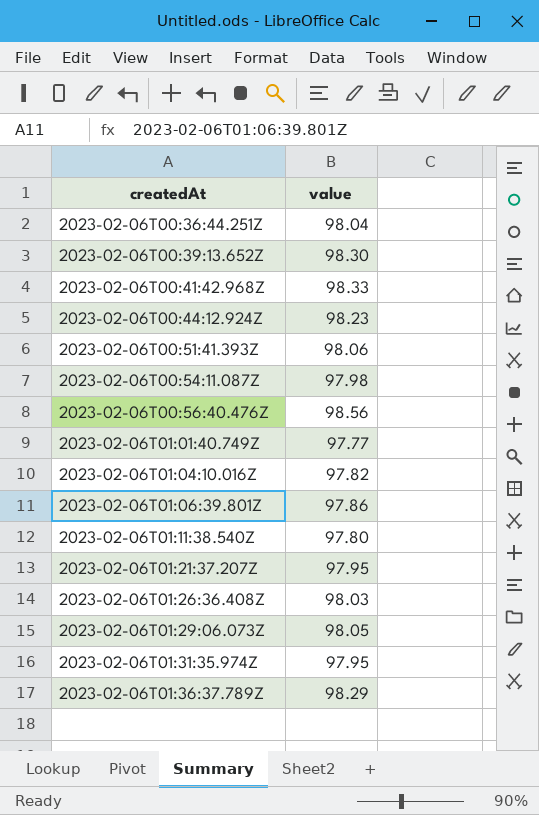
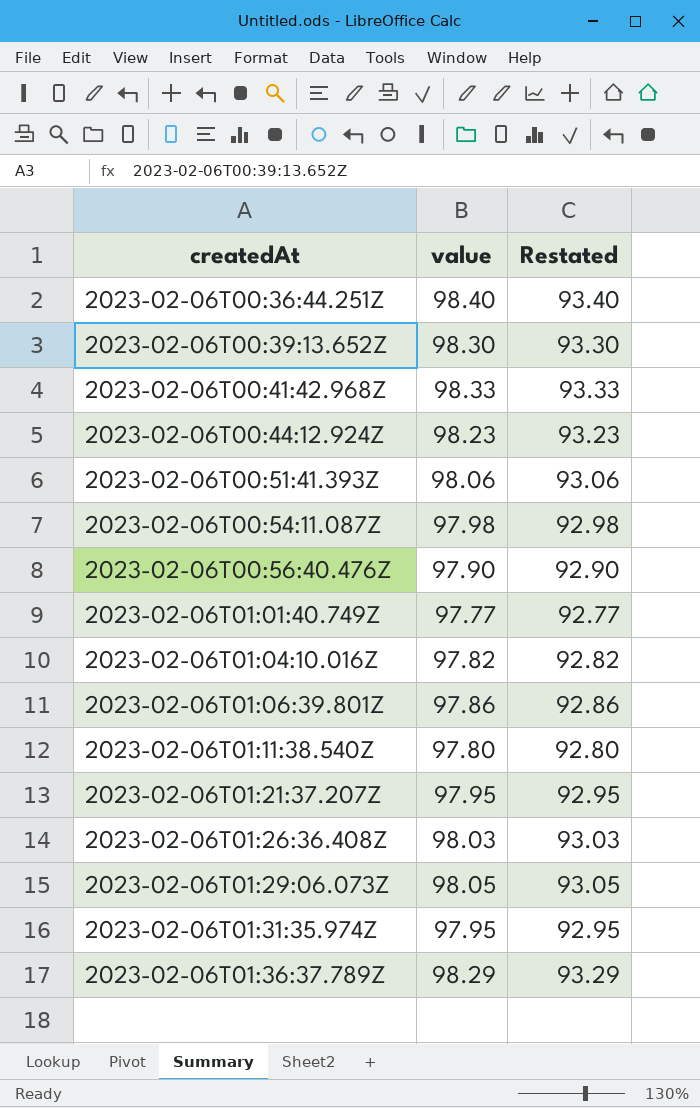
column Restated | formula: none -> [value] - 5
2023-02-06T00:36:44.251Z | value: 98.04 -> 98.40
2023-02-06T00:56:40.476Z | value: 98.56 -> 97.90

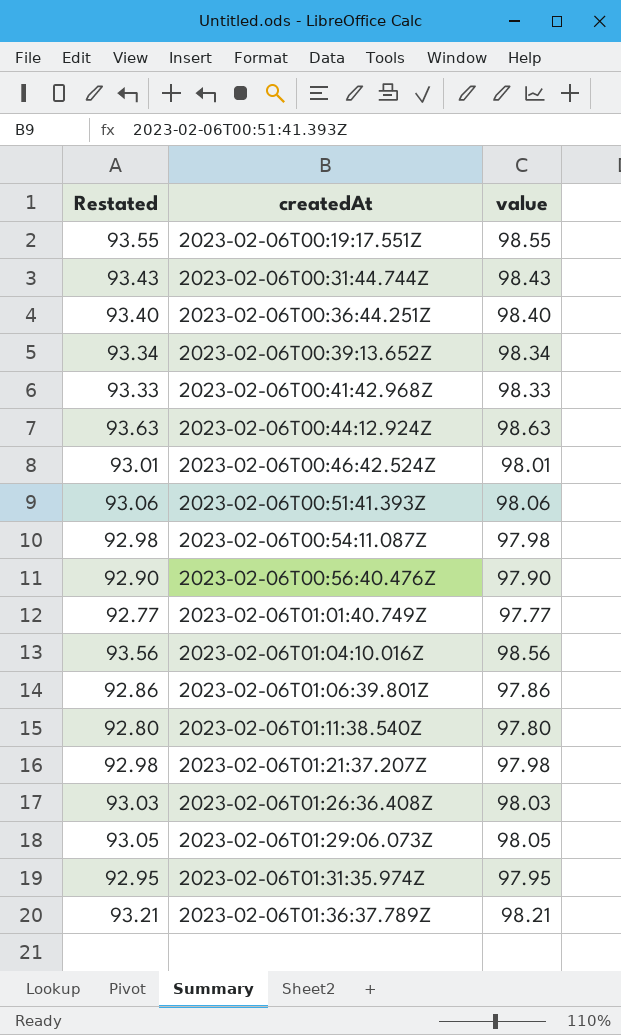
column Restated | position: 3 -> 1
row 2023-02-06T00:19:17.551Z: none -> 93.55 | 98.55
row 2023-02-06T00:31:44.744Z: none -> 93.43 | 98.43
2023-02-06T00:39:13.652Z | Restated: 93.30 -> 93.34
2023-02-06T00:39:13.652Z | value: 98.30 -> 98.34
2023-02-06T00:44:12.924Z | Restated: 93.23 -> 93.63
2023-02-06T00:44:12.924Z | value: 98.23 -> 98.63
row 2023-02-06T00:46:42.524Z: none -> 93.01 | 98.01
2023-02-06T01:04:10.016Z | Restated: 92.82 -> 93.56
2023-02-06T01:04:10.016Z | value: 97.82 -> 98.56
2023-02-06T01:21:37.207Z | Restated: 92.95 -> 92.98
2023-02-06T01:21:37.207Z | value: 97.95 -> 97.98
2023-02-06T01:36:37.789Z | Restated: 93.29 -> 93.21
2023-02-06T01:36:37.789Z | value: 98.29 -> 98.21

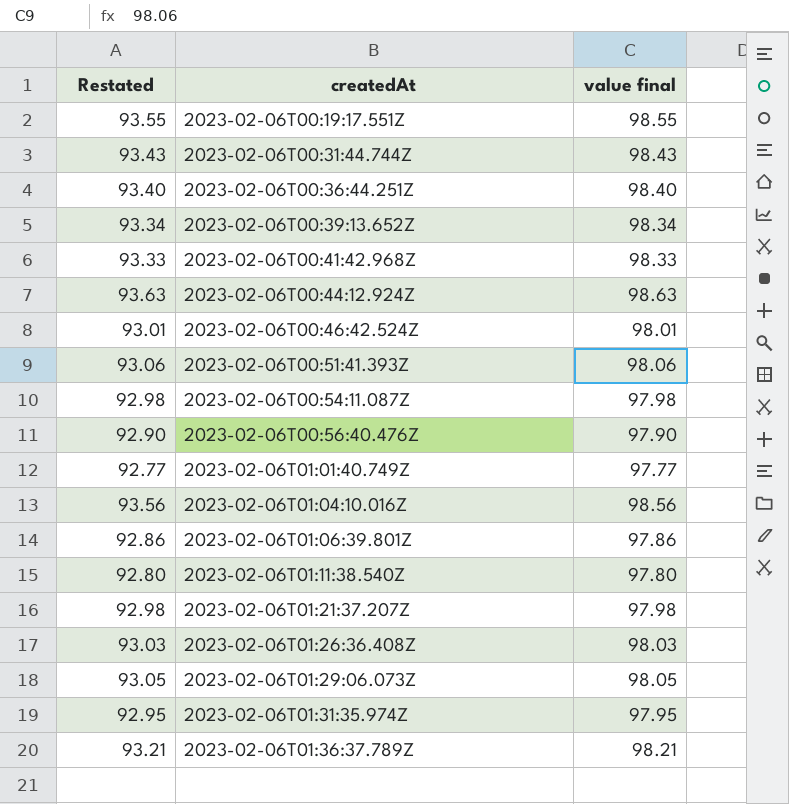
column name: value -> value final

